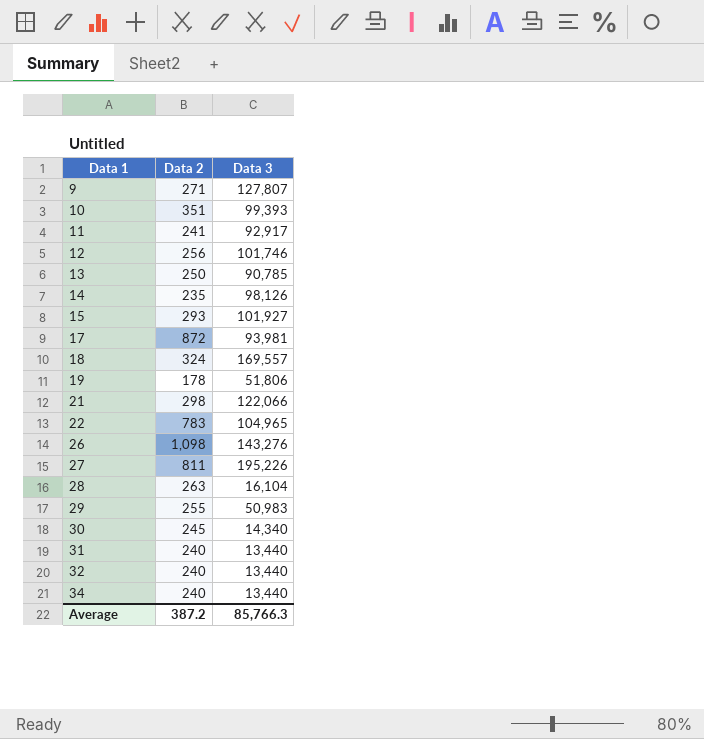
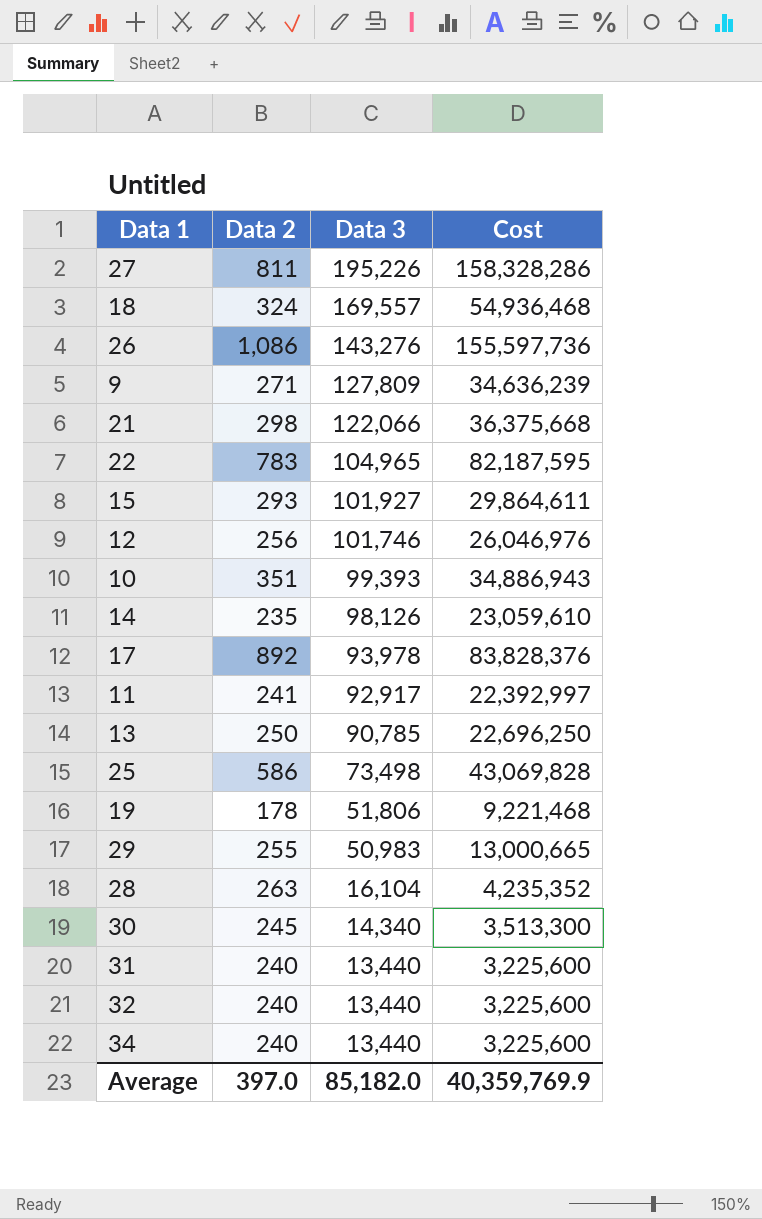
row order: Data 1 ascending -> Data 3 descending
column Cost | formula: none -> [Data 2] * [Data 3]
26 | Data 2: 1,098 -> 1,086
9 | Data 3: 127,807 -> 127,809
17 | Data 2: 872 -> 892
17 | Data 3: 93,981 -> 93,978
row 25: none -> 586 | 73,498 | 43,069,828
Average | Data 2: 387.2 -> 397.0
Average | Data 3: 85,766.3 -> 85,182.0

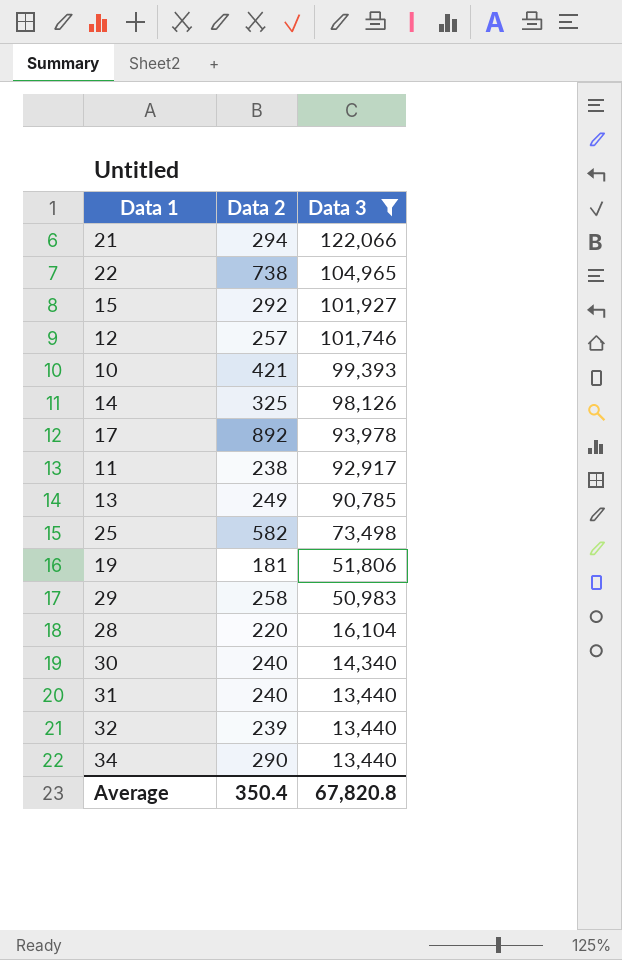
filter: none -> Data 3 <= 122,066
column Cost | formula: [Data 2] * [Data 3] -> none
21 | Data 2: 298 -> 294
22 | Data 2: 783 -> 738
15 | Data 2: 293 -> 292
12 | Data 2: 256 -> 257
10 | Data 2: 351 -> 421
14 | Data 2: 235 -> 325
11 | Data 2: 241 -> 238
13 | Data 2: 250 -> 249
25 | Data 2: 586 -> 582
19 | Data 2: 178 -> 181
29 | Data 2: 255 -> 258
28 | Data 2: 263 -> 220
30 | Data 2: 245 -> 240
32 | Data 2: 240 -> 239
34 | Data 2: 240 -> 290
Average | Data 2: 397.0 -> 350.4
Average | Data 3: 85,182.0 -> 67,820.8

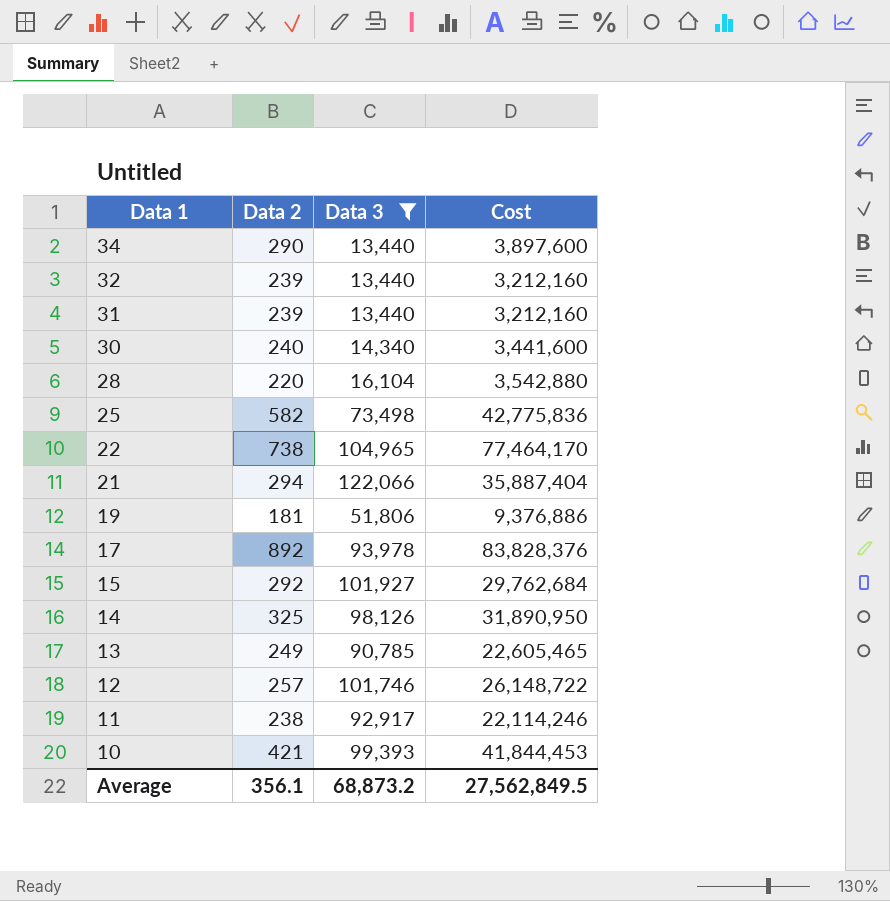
row order: Data 3 descending -> Data 1 descending
column Cost | formula: none -> [Data 2] * [Data 3]
row 29: 258 | 50,983 -> none
31 | Data 2: 240 -> 239
Average | Data 2: 350.4 -> 356.1
Average | Data 3: 67,820.8 -> 68,873.2

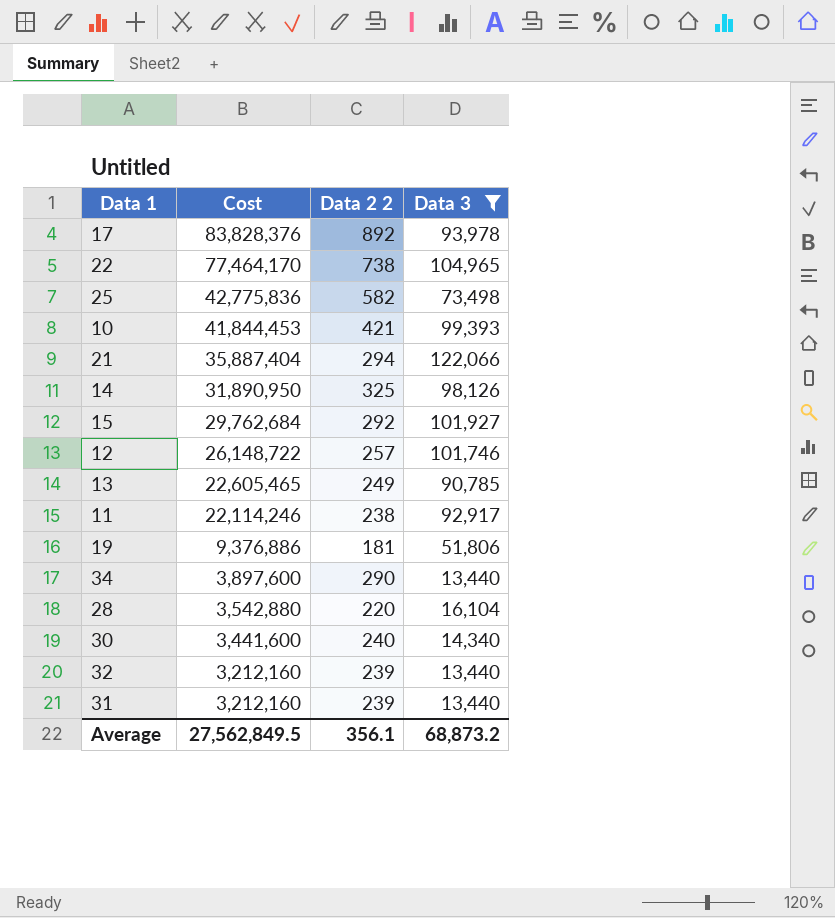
row order: Data 1 descending -> Cost descending
column Cost | position: 4 -> 2
column name: Data 2 -> Data 2 2

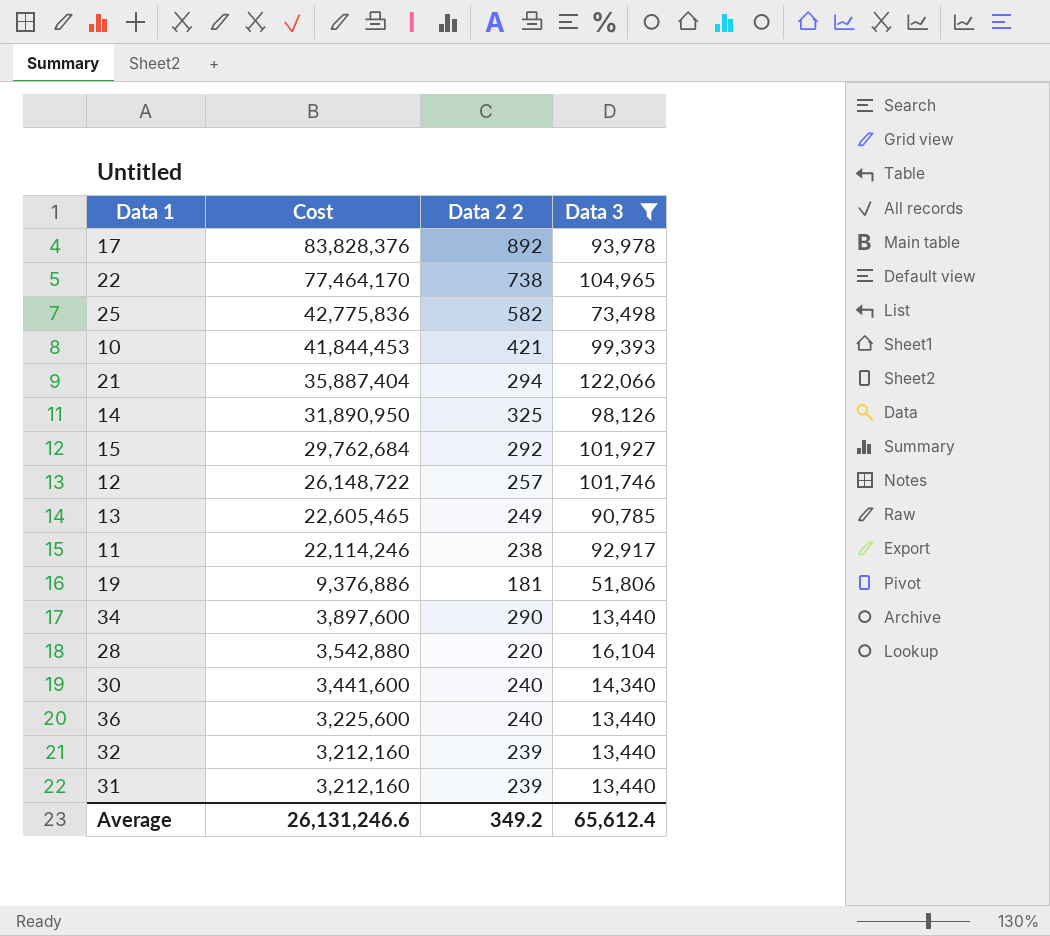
row 36: none -> 3,225,600 | 240 | 13,440
Average | Cost: 27,562,849.5 -> 26,131,246.6
Average | Data 2 2: 356.1 -> 349.2
Average | Data 3: 68,873.2 -> 65,612.4

